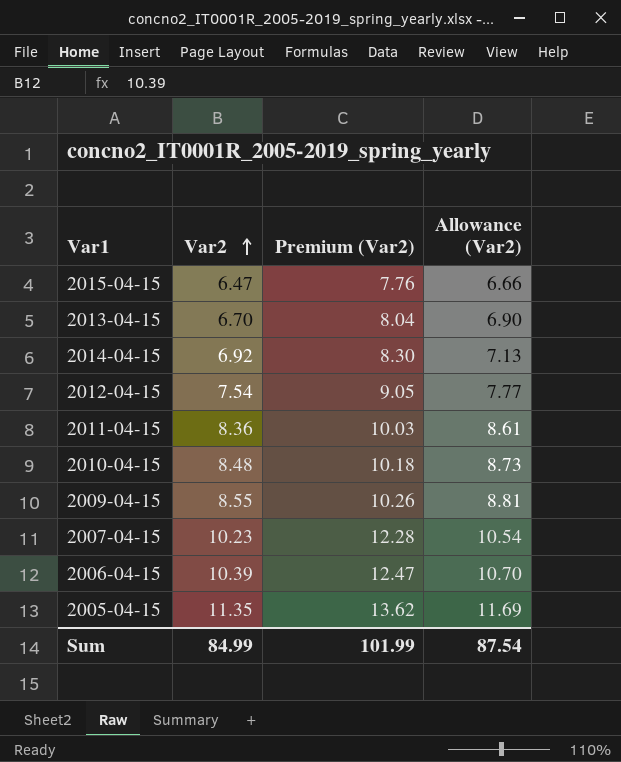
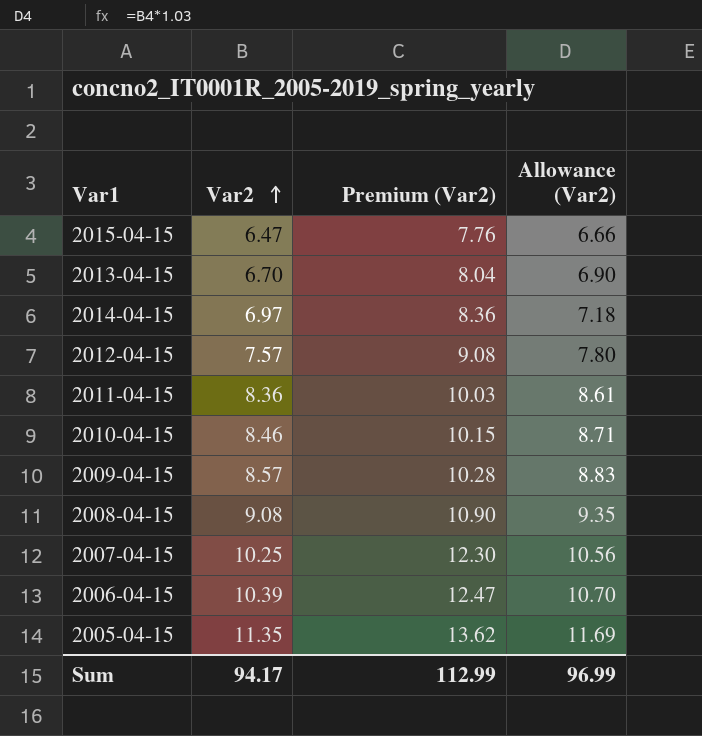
2014-04-15 | Var2: 6.92 -> 6.97
2014-04-15 | Premium (Var2): 8.30 -> 8.36
2014-04-15 | Allowance (Var2): 7.13 -> 7.18
2012-04-15 | Var2: 7.54 -> 7.57
2012-04-15 | Premium (Var2): 9.05 -> 9.08
2012-04-15 | Allowance (Var2): 7.77 -> 7.80
2010-04-15 | Var2: 8.48 -> 8.46
2010-04-15 | Premium (Var2): 10.18 -> 10.15
2010-04-15 | Allowance (Var2): 8.73 -> 8.71
2009-04-15 | Var2: 8.55 -> 8.57
2009-04-15 | Premium (Var2): 10.26 -> 10.28
2009-04-15 | Allowance (Var2): 8.81 -> 8.83
row 2008-04-15: none -> 9.08 | 10.90 | 9.35
2007-04-15 | Var2: 10.23 -> 10.25
2007-04-15 | Premium (Var2): 12.28 -> 12.30
2007-04-15 | Allowance (Var2): 10.54 -> 10.56
Sum | Var2: 84.99 -> 94.17
Sum | Premium (Var2): 101.99 -> 112.99
Sum | Allowance (Var2): 87.54 -> 96.99

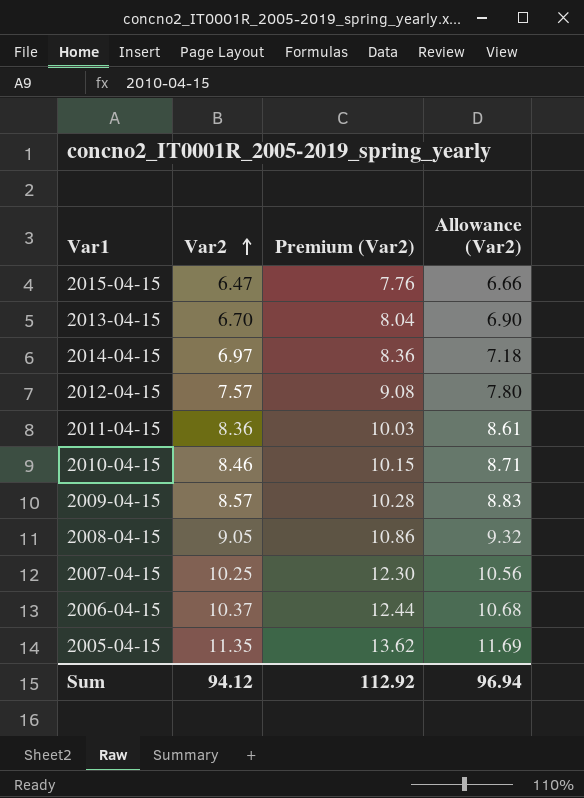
2008-04-15 | Var2: 9.08 -> 9.05
2008-04-15 | Premium (Var2): 10.90 -> 10.86
2008-04-15 | Allowance (Var2): 9.35 -> 9.32
2006-04-15 | Var2: 10.39 -> 10.37
2006-04-15 | Premium (Var2): 12.47 -> 12.44
2006-04-15 | Allowance (Var2): 10.70 -> 10.68
Sum | Var2: 94.17 -> 94.12
Sum | Premium (Var2): 112.99 -> 112.92
Sum | Allowance (Var2): 96.99 -> 96.94

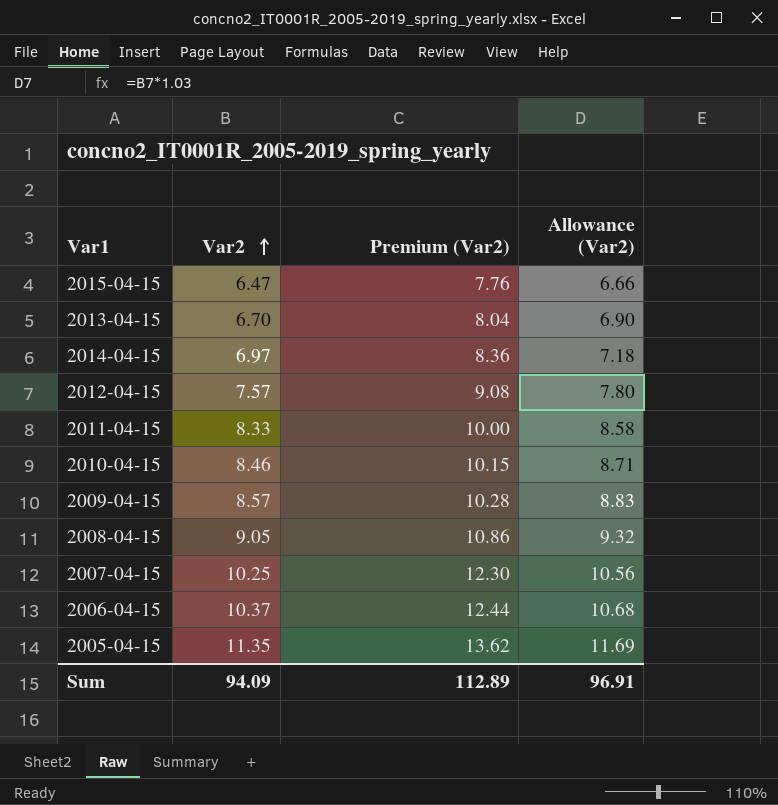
2011-04-15 | Var2: 8.36 -> 8.33
2011-04-15 | Premium (Var2): 10.03 -> 10.00
2011-04-15 | Allowance (Var2): 8.61 -> 8.58
Sum | Var2: 94.12 -> 94.09
Sum | Premium (Var2): 112.92 -> 112.89
Sum | Allowance (Var2): 96.94 -> 96.91

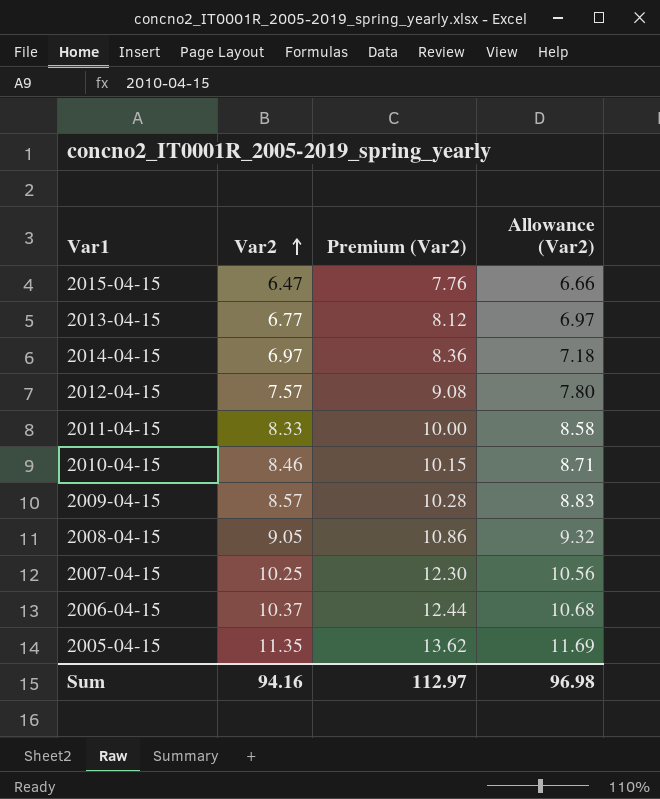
2013-04-15 | Var2: 6.70 -> 6.77
2013-04-15 | Premium (Var2): 8.04 -> 8.12
2013-04-15 | Allowance (Var2): 6.90 -> 6.97
Sum | Var2: 94.09 -> 94.16
Sum | Premium (Var2): 112.89 -> 112.97
Sum | Allowance (Var2): 96.91 -> 96.98

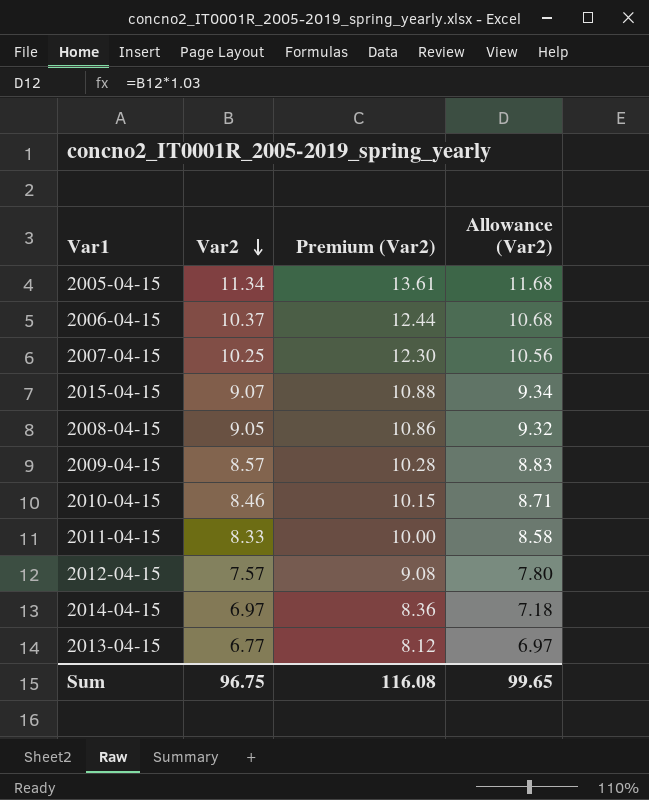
row order: Var2 ascending -> Var2 descending
2005-04-15 | Var2: 11.35 -> 11.34
2005-04-15 | Premium (Var2): 13.62 -> 13.61
2005-04-15 | Allowance (Var2): 11.69 -> 11.68
2015-04-15 | Var2: 6.47 -> 9.07
2015-04-15 | Premium (Var2): 7.76 -> 10.88
2015-04-15 | Allowance (Var2): 6.66 -> 9.34
Sum | Var2: 94.16 -> 96.75
Sum | Premium (Var2): 112.97 -> 116.08
Sum | Allowance (Var2): 96.98 -> 99.65

